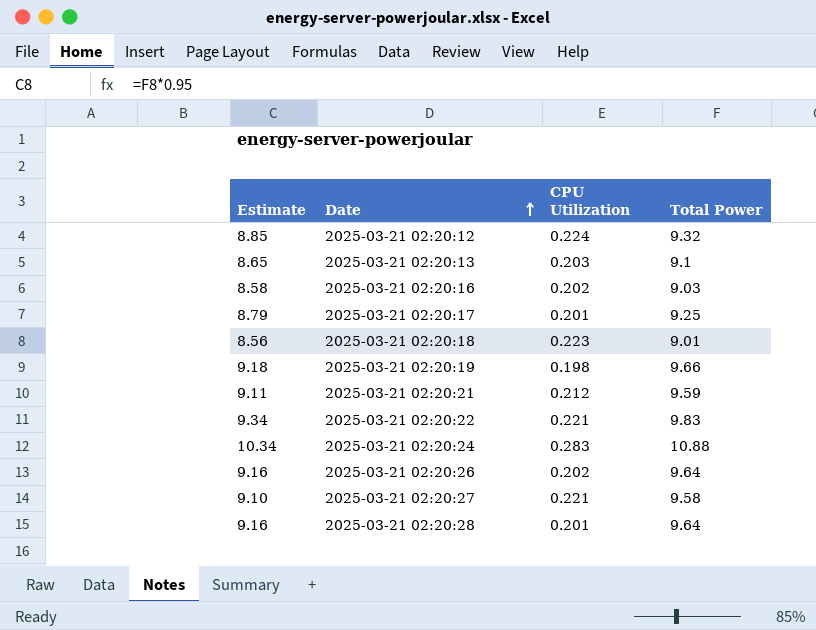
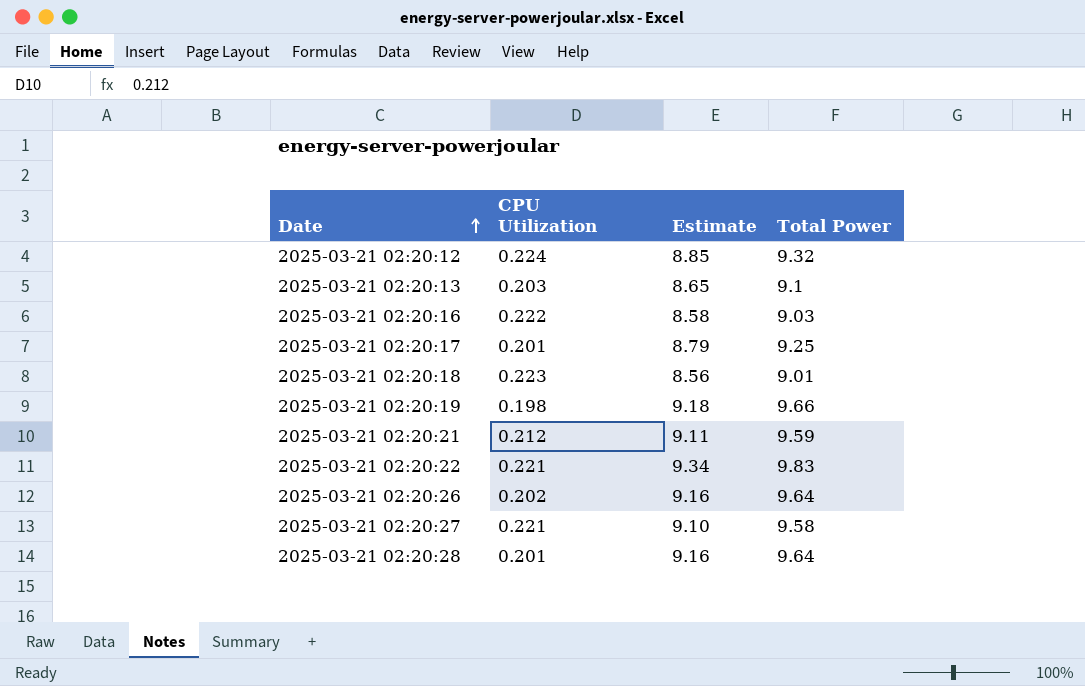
column Estimate | position: 1 -> 3
row 2025-03-21 02:20:24: 10.34 | 0.283 | 10.88 -> none
2025-03-21 02:20:16 | CPU Utilization: 0.202 -> 0.222

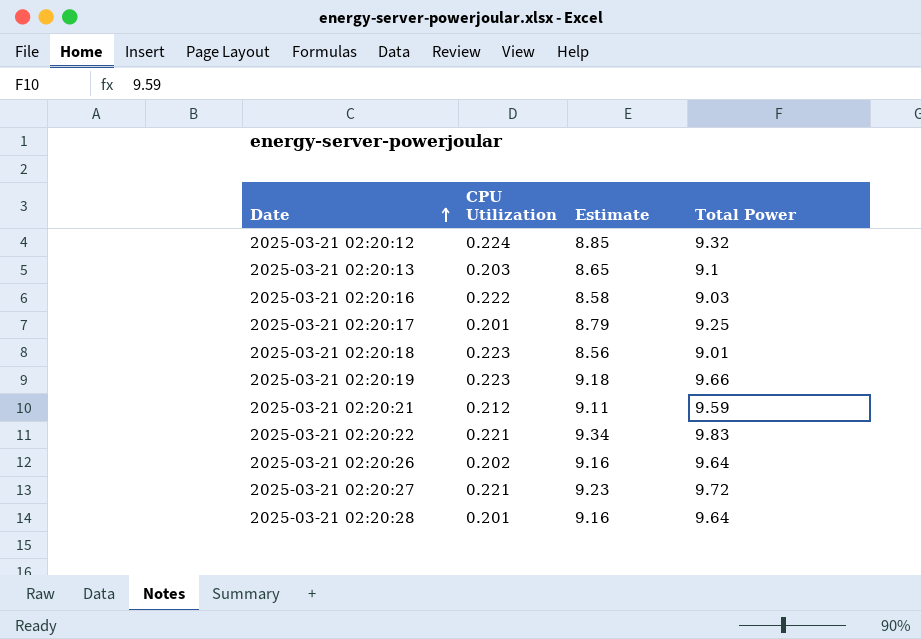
2025-03-21 02:20:19 | CPU Utilization: 0.198 -> 0.223
2025-03-21 02:20:27 | Estimate: 9.10 -> 9.23
2025-03-21 02:20:27 | Total Power: 9.58 -> 9.72

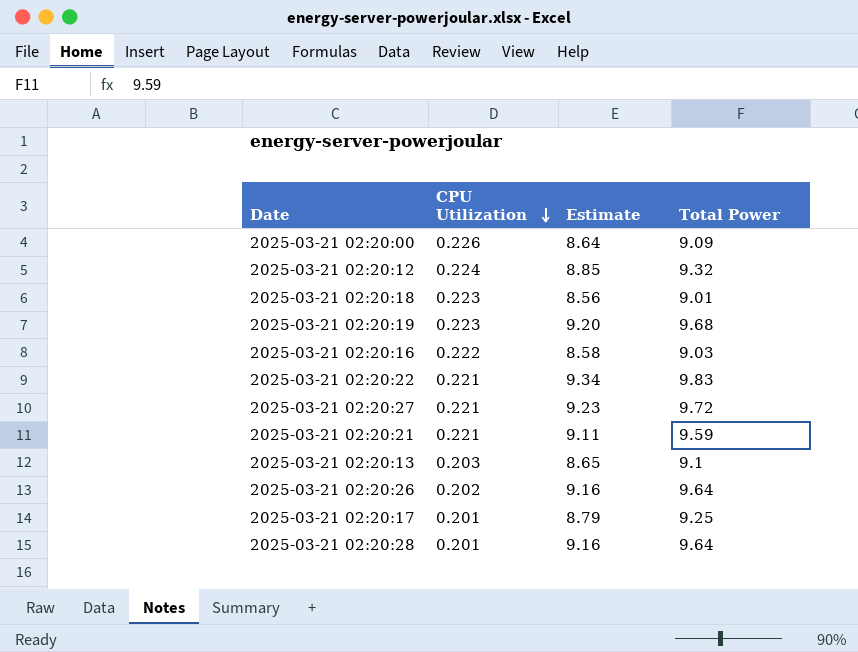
row order: Date ascending -> CPU Utilization descending
row 2025-03-21 02:20:00: none -> 0.226 | 8.64 | 9.09
2025-03-21 02:20:19 | Estimate: 9.18 -> 9.20
2025-03-21 02:20:19 | Total Power: 9.66 -> 9.68
2025-03-21 02:20:21 | CPU Utilization: 0.212 -> 0.221

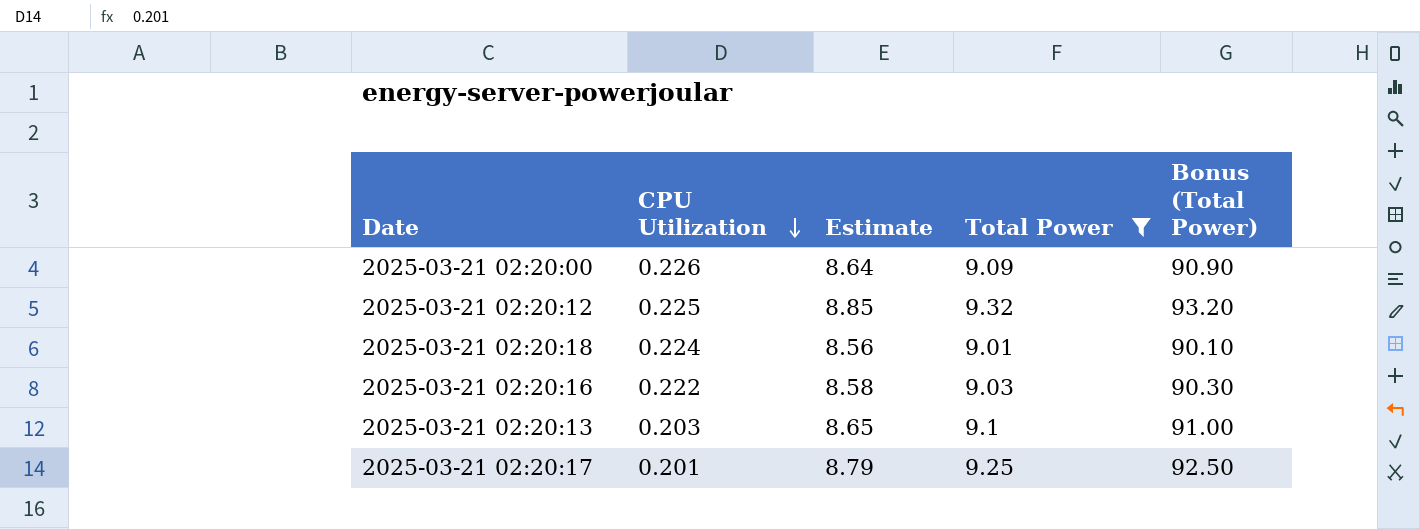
filter: none -> Total Power <= 9.32
column Bonus (Total Power) | formula: none -> [Total Power] * 10
2025-03-21 02:20:12 | CPU Utilization: 0.224 -> 0.225
2025-03-21 02:20:18 | CPU Utilization: 0.223 -> 0.224

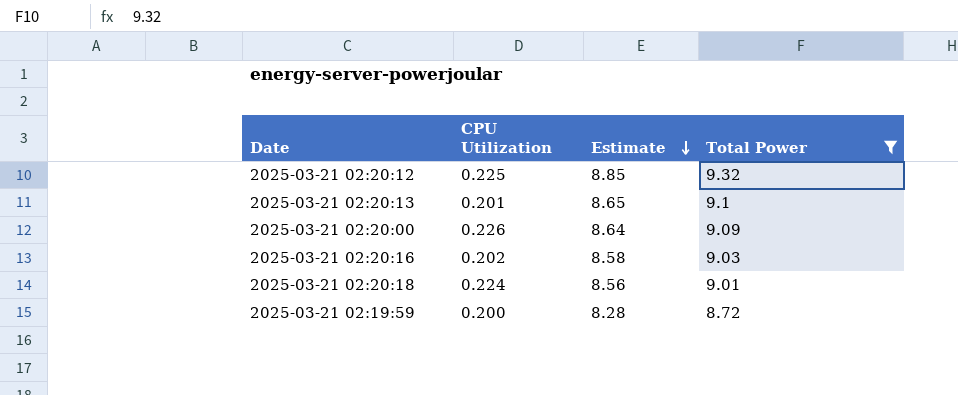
row order: CPU Utilization descending -> Estimate descending
column Bonus (Total Power) | formula: [Total Power] * 10 -> none
row 2025-03-21 02:20:17: 0.201 | 8.79 | 9.25 | 92.50 -> none
2025-03-21 02:20:13 | CPU Utilization: 0.203 -> 0.201
2025-03-21 02:20:16 | CPU Utilization: 0.222 -> 0.202
row 2025-03-21 02:19:59: none -> 0.200 | 8.28 | 8.72

